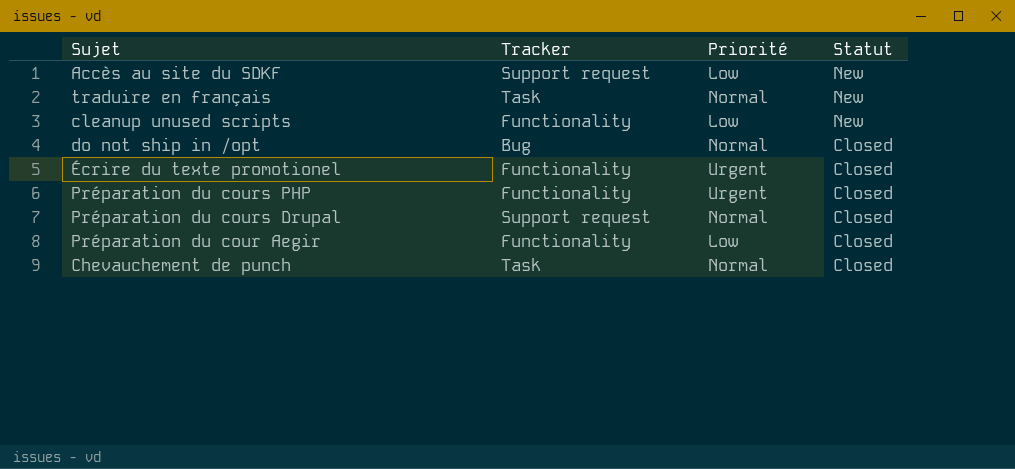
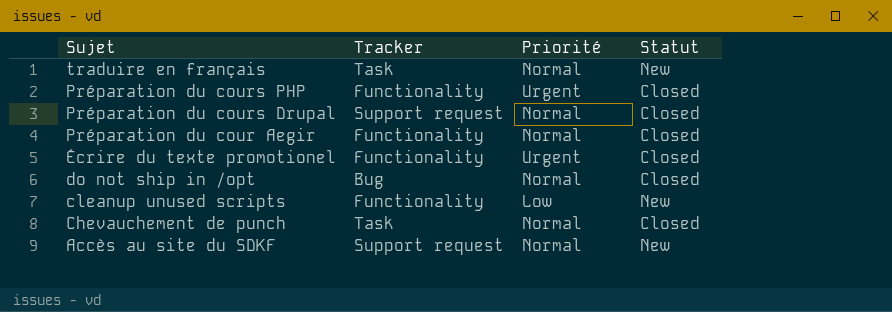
row order: Statut descending -> Sujet descending
Préparation du cour Aegir | Priorité: Low -> Normal
Accès au site du SDKF | Priorité: Low -> Normal

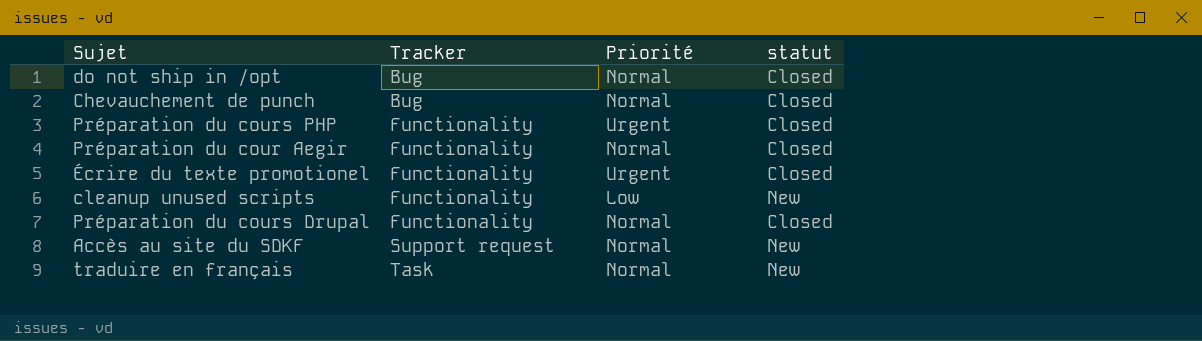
row order: Sujet descending -> Tracker ascending
column name: Statut -> statut
Chevauchement de punch | Tracker: Task -> Bug
Préparation du cours Drupal | Tracker: Support request -> Functionality

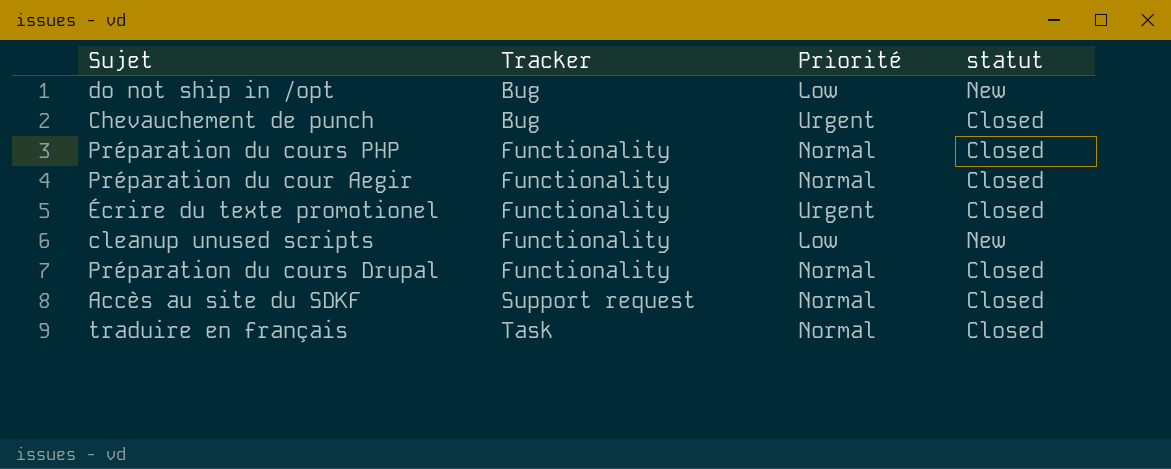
do not ship in /opt | Priorité: Normal -> Low
do not ship in /opt | statut: Closed -> New
Chevauchement de punch | Priorité: Normal -> Urgent
Préparation du cours PHP | Priorité: Urgent -> Normal
Accès au site du SDKF | statut: New -> Closed
traduire en français | statut: New -> Closed

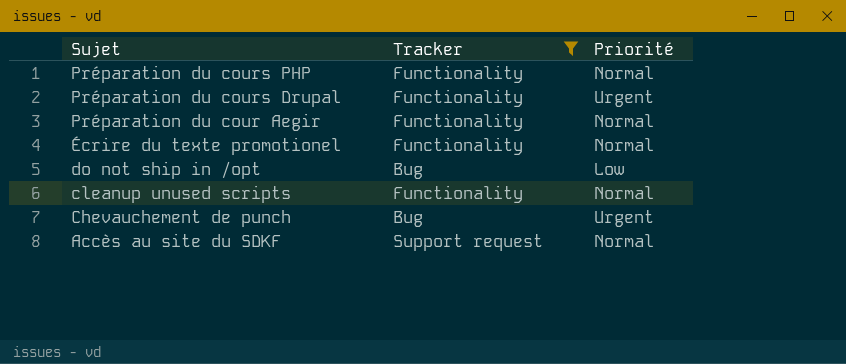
filter: none -> Tracker != Task
row order: Tracker ascending -> Sujet descending
column statut | position: 4 -> none
Préparation du cours Drupal | Priorité: Normal -> Urgent
Écrire du texte promotionel | Priorité: Urgent -> Normal
cleanup unused scripts | Priorité: Low -> Normal

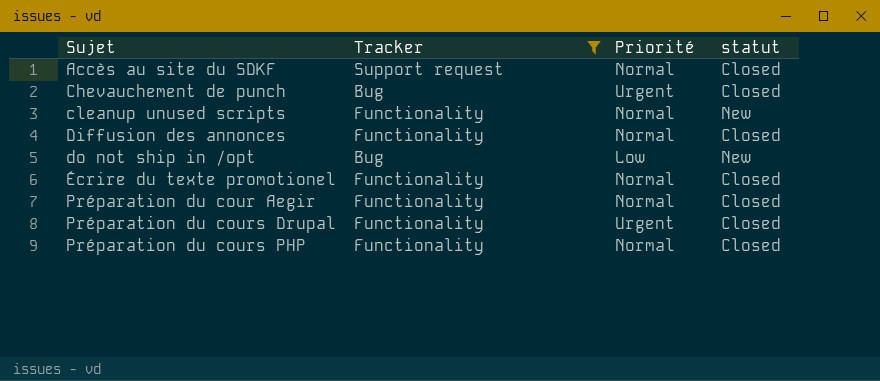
row order: Sujet descending -> Sujet ascending
column statut | position: none -> 4
row Diffusion des annonces: none -> Functionality | Normal | Closed

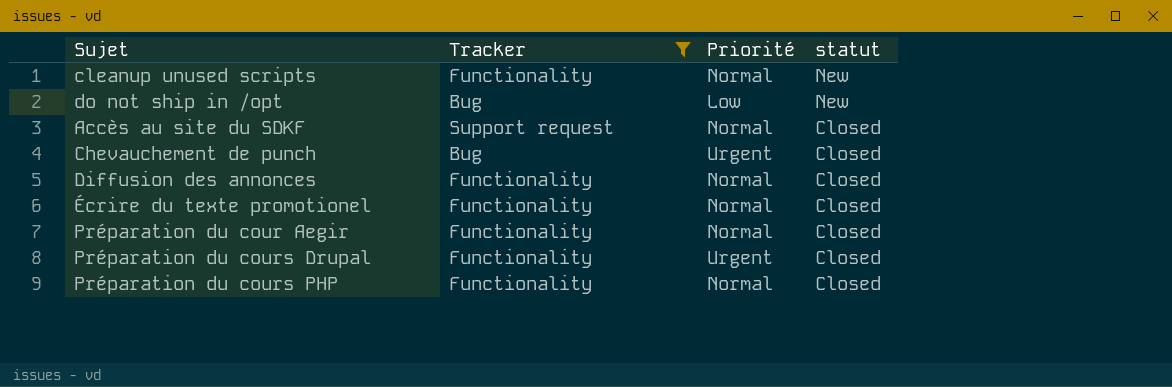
row order: Sujet ascending -> statut descending

